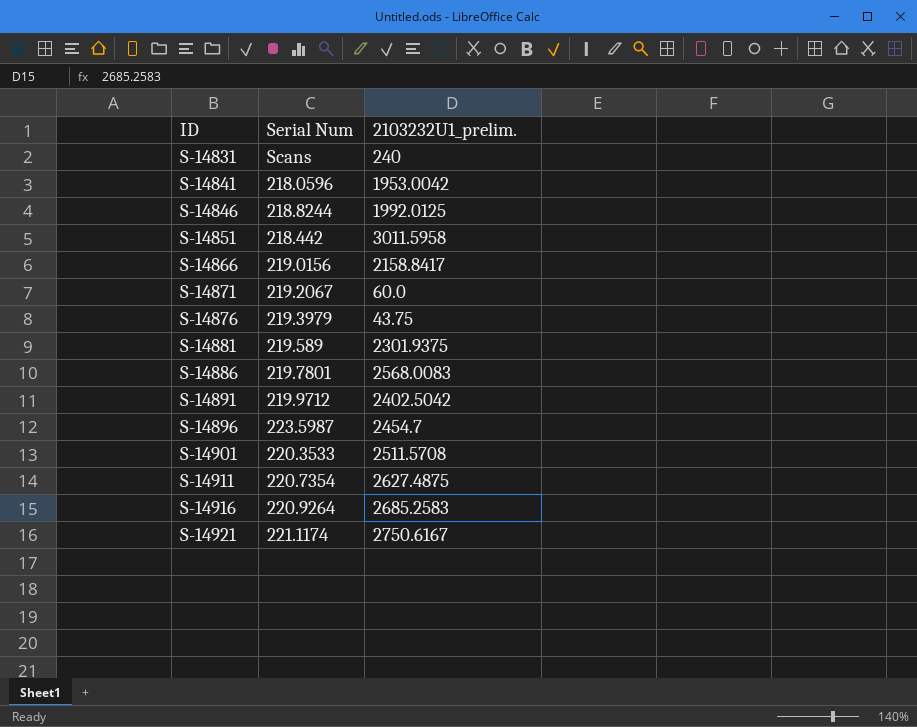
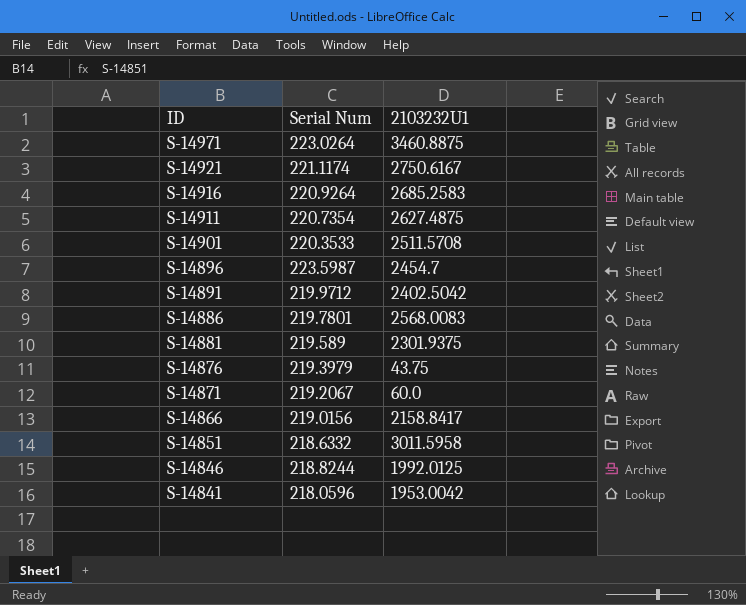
row order: ID ascending -> ID descending
column name: 2103232U1_prelim. -> 2103232U1
row S-14831: Scans | 240 -> none
row S-14971: none -> 223.0264 | 3460.8875
S-14851 | Serial Num: 218.442 -> 218.6332

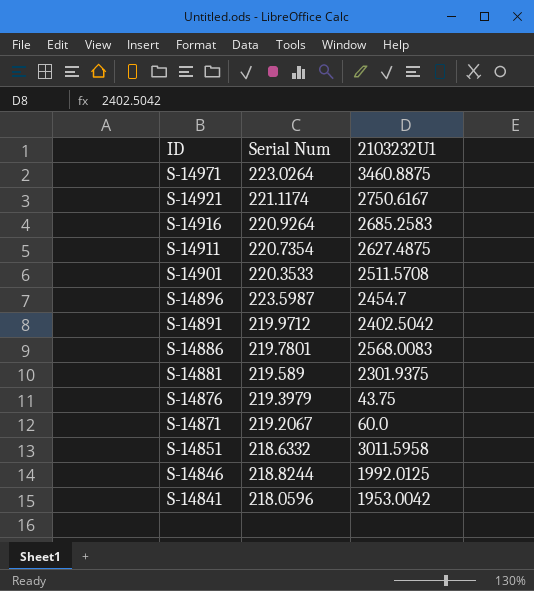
row S-14866: 219.0156 | 2158.8417 -> none

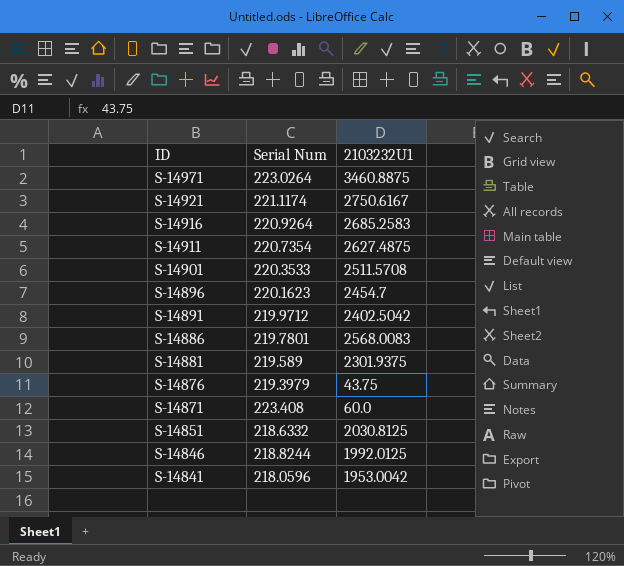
S-14896 | Serial Num: 223.5987 -> 220.1623
S-14871 | Serial Num: 219.2067 -> 223.408
S-14851 | 2103232U1: 3011.5958 -> 2030.8125

